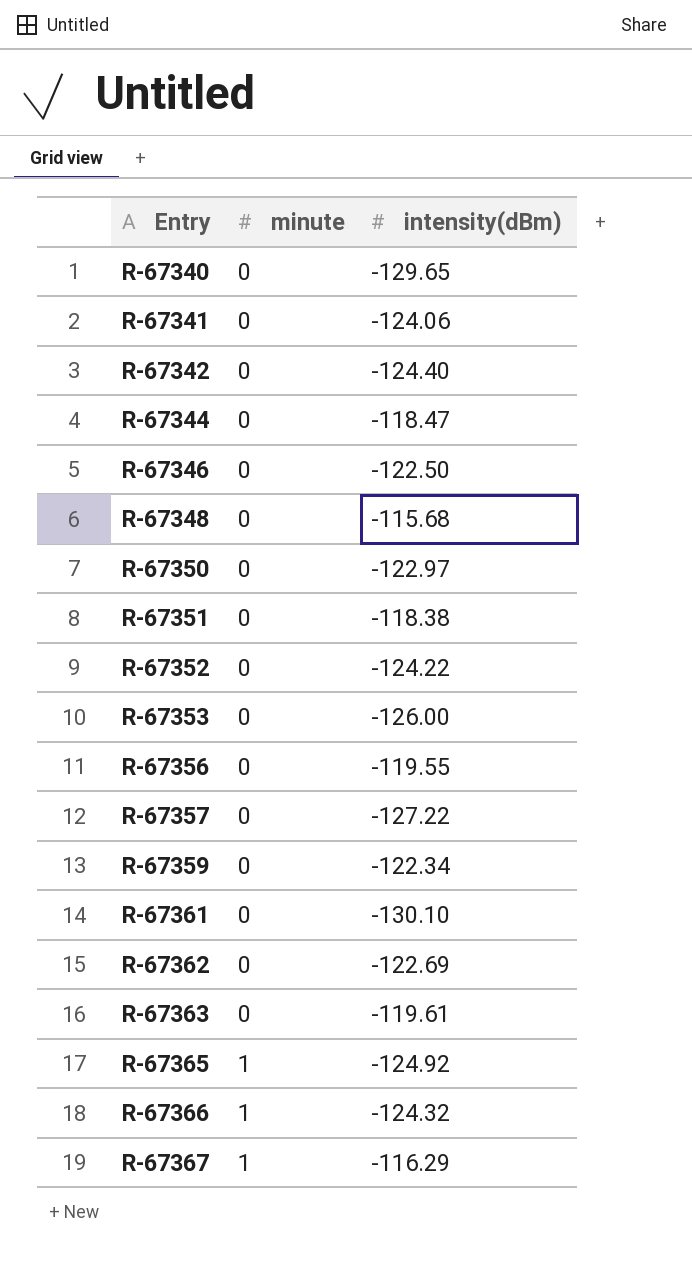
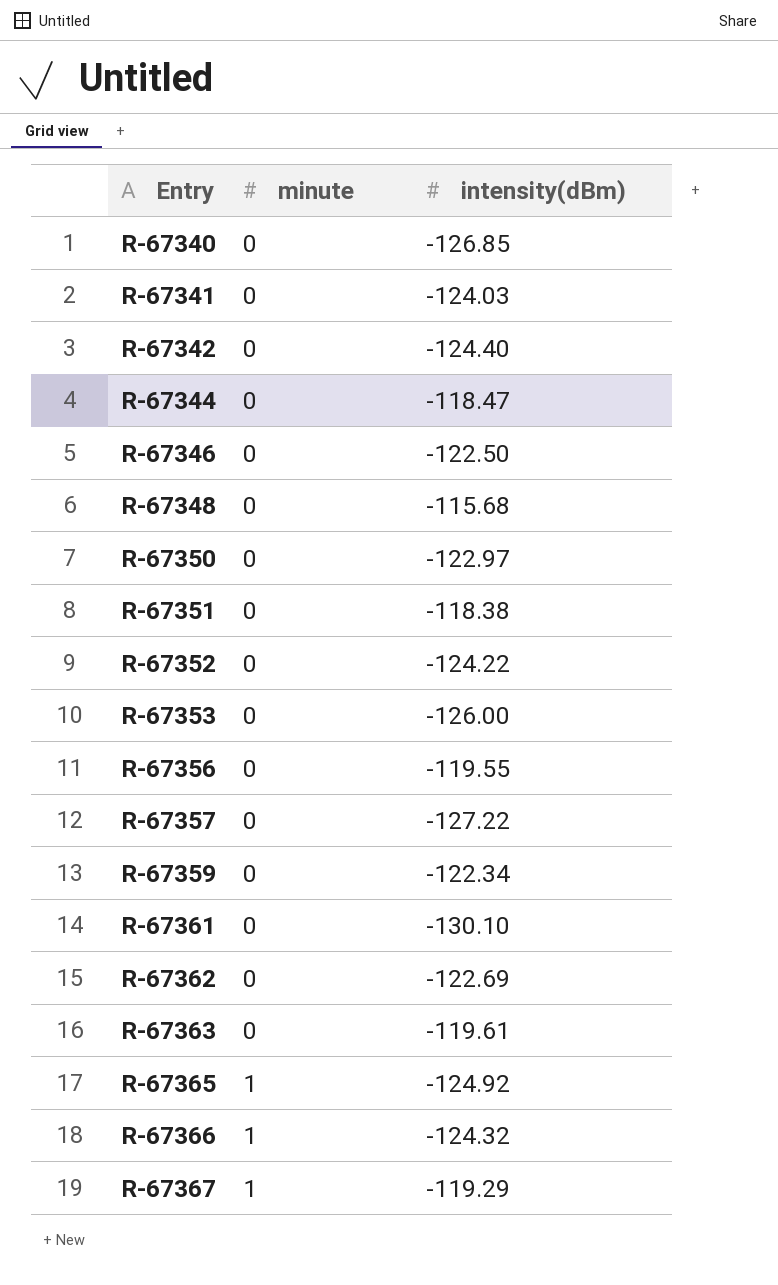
R-67340 | intensity(dBm): -129.65 -> -126.85
R-67341 | intensity(dBm): -124.06 -> -124.03
R-67367 | intensity(dBm): -116.29 -> -119.29

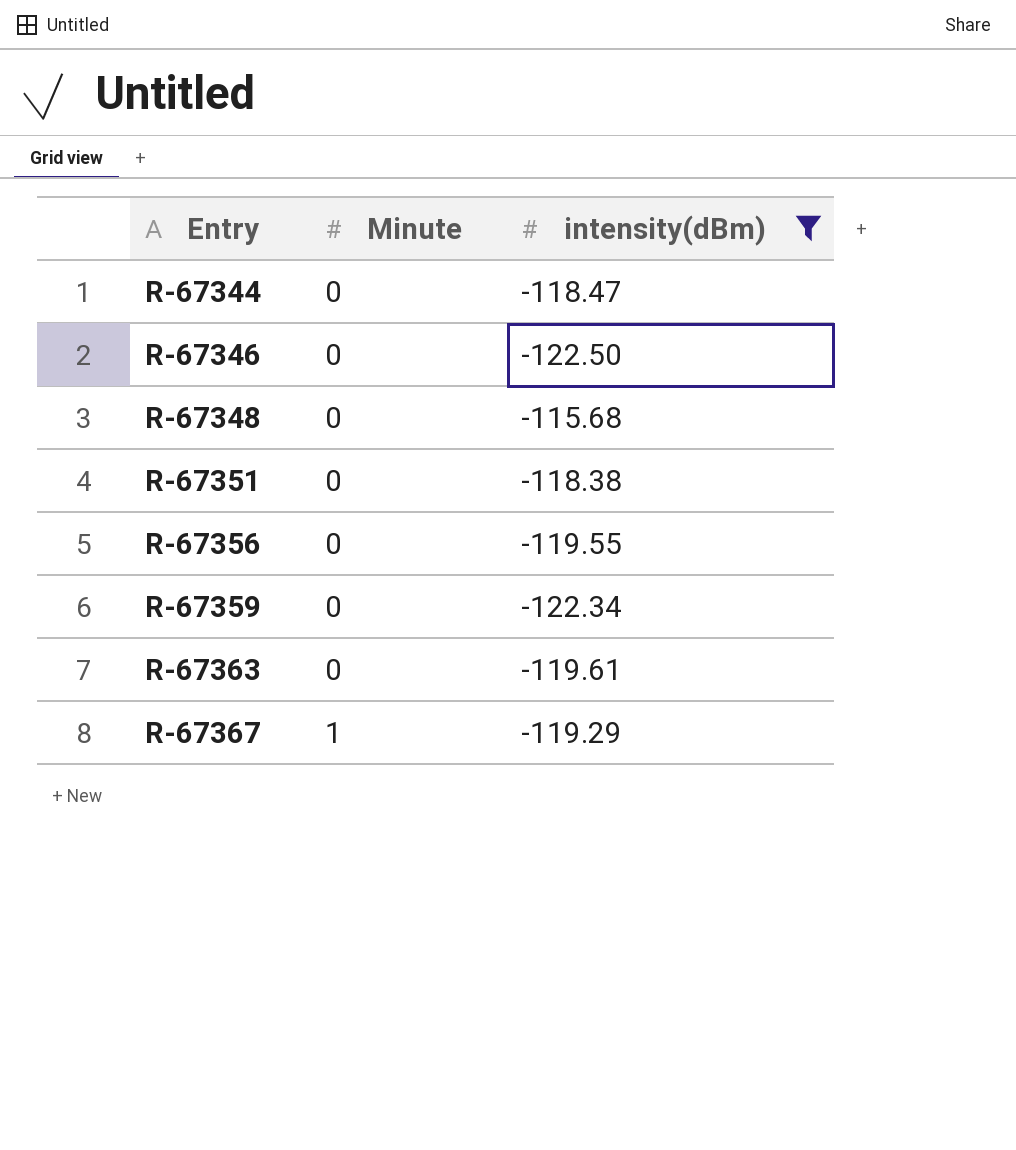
filter: none -> intensity(dBm) >= -122.50
column name: minute -> Minute

